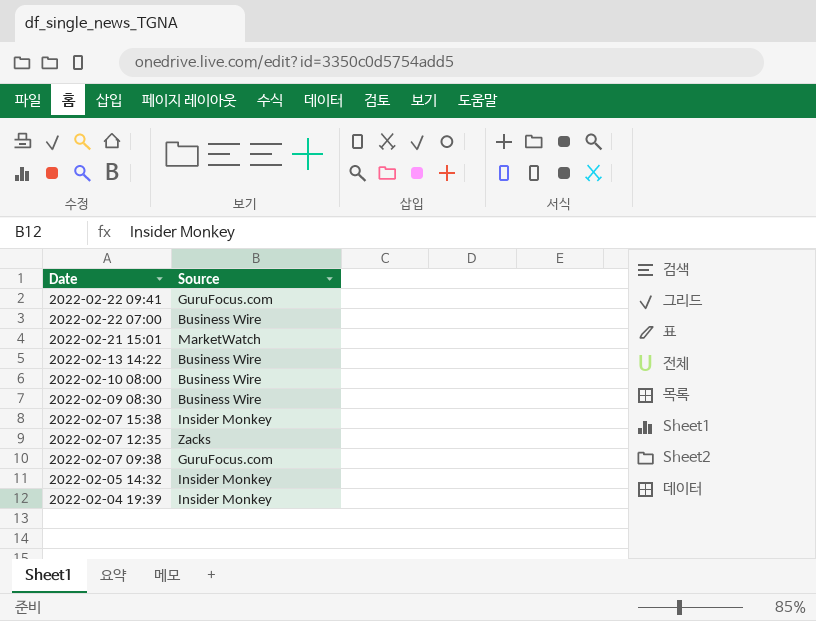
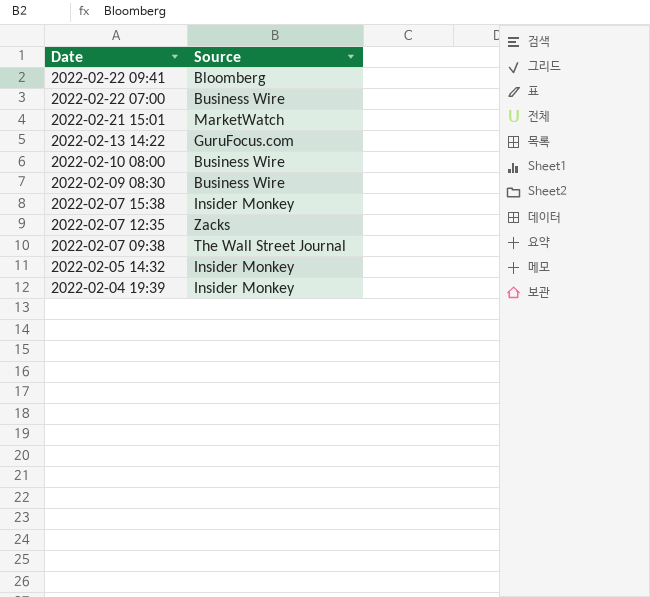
2022-02-22 09:41 | Source: GuruFocus.com -> Bloomberg
2022-02-13 14:22 | Source: Business Wire -> GuruFocus.com
2022-02-07 09:38 | Source: GuruFocus.com -> The Wall Street Journal

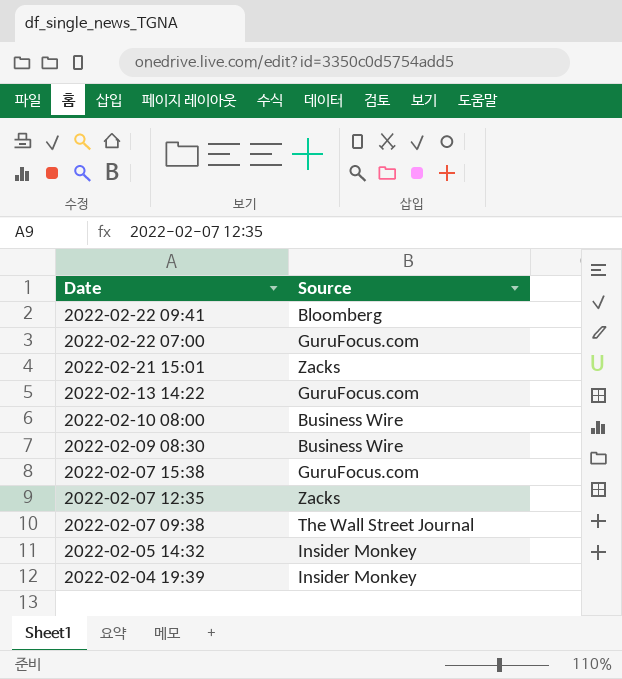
2022-02-22 07:00 | Source: Business Wire -> GuruFocus.com
2022-02-21 15:01 | Source: MarketWatch -> Zacks
2022-02-07 15:38 | Source: Insider Monkey -> GuruFocus.com

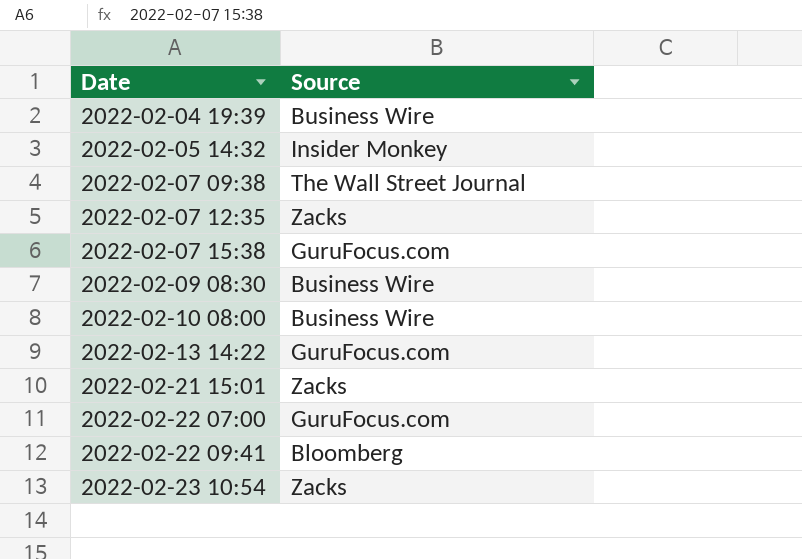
row order: Date descending -> Date ascending
2022-02-04 19:39 | Source: Insider Monkey -> Business Wire
row 2022-02-23 10:54: none -> Zacks

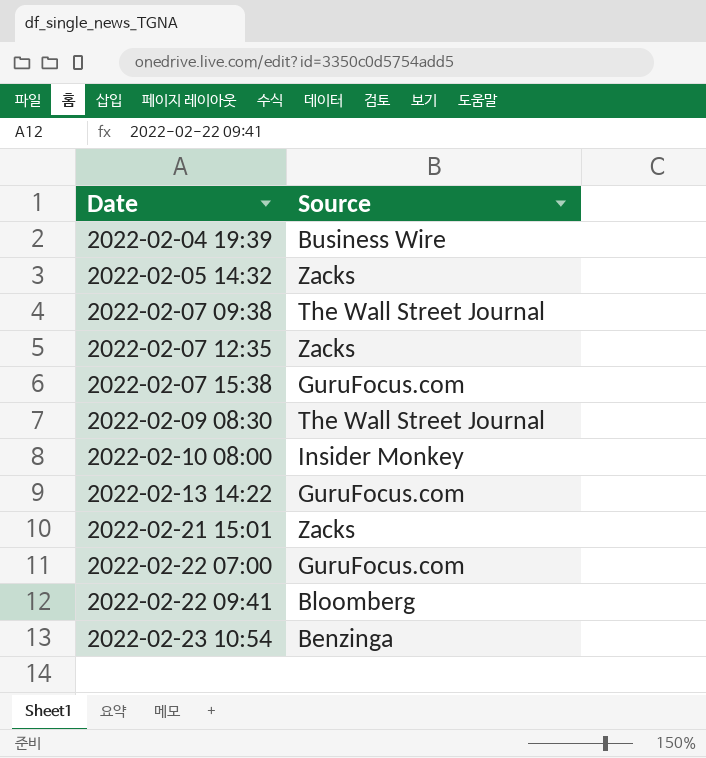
2022-02-05 14:32 | Source: Insider Monkey -> Zacks
2022-02-09 08:30 | Source: Business Wire -> The Wall Street Journal
2022-02-10 08:00 | Source: Business Wire -> Insider Monkey
2022-02-23 10:54 | Source: Zacks -> Benzinga

